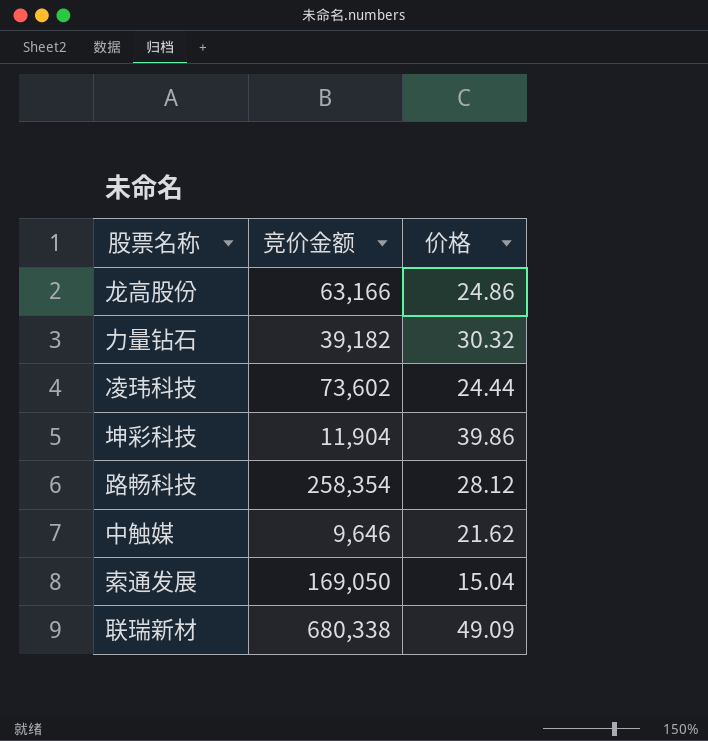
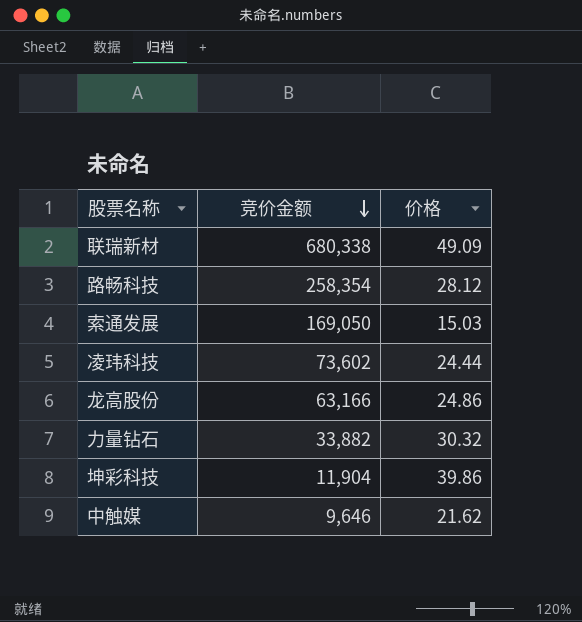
row order: none -> 竞价金额 descending
索通发展 | 价格: 15.04 -> 15.03
力量钻石 | 竞价金额: 39,182 -> 33,882

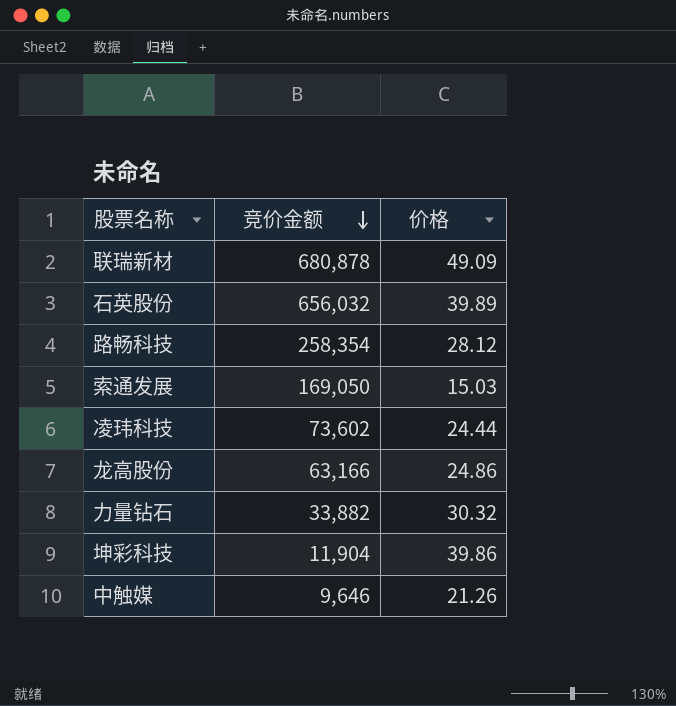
联瑞新材 | 竞价金额: 680,338 -> 680,878
row 石英股份: none -> 656,032 | 39.89
中触媒 | 价格: 21.62 -> 21.26

